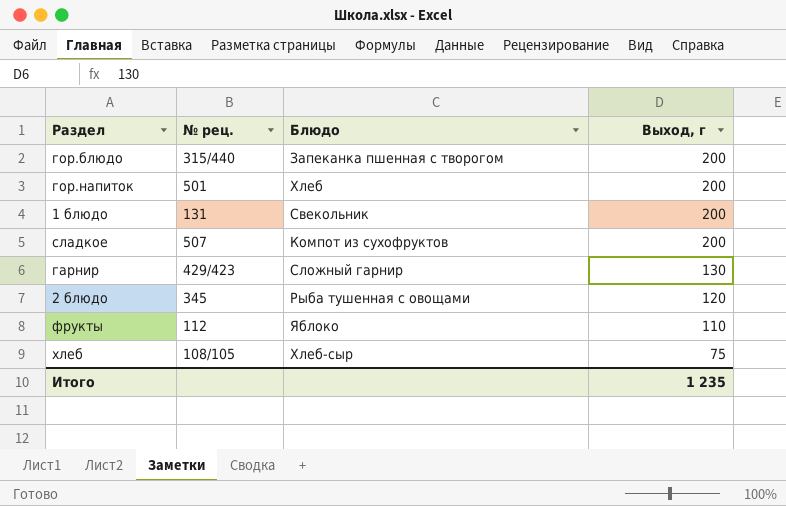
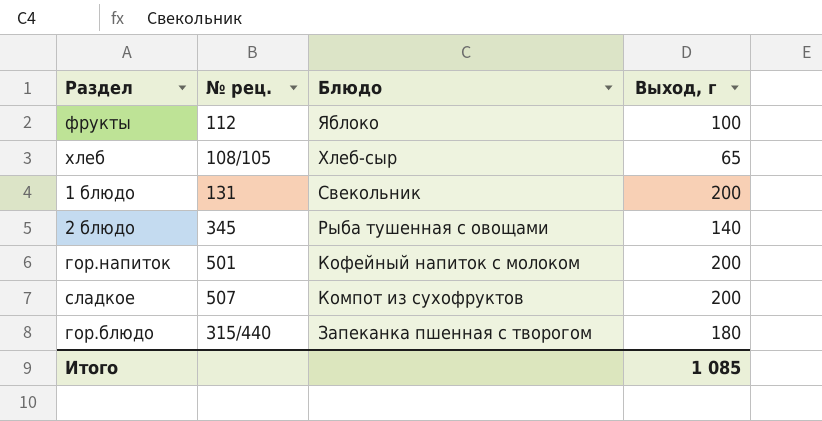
row order: Выход, г descending -> Блюдо descending
row гарнир: 429/423 | Сложный гарнир | 130 -> none
фрукты | Выход, г: 110 -> 100
хлеб | Выход, г: 75 -> 65
2 блюдо | Выход, г: 120 -> 140
гор.напиток | Блюдо: Хлеб -> Кофейный напиток с молоком
гор.блюдо | Выход, г: 200 -> 180
Итого | Выход, г: 1 235 -> 1 085

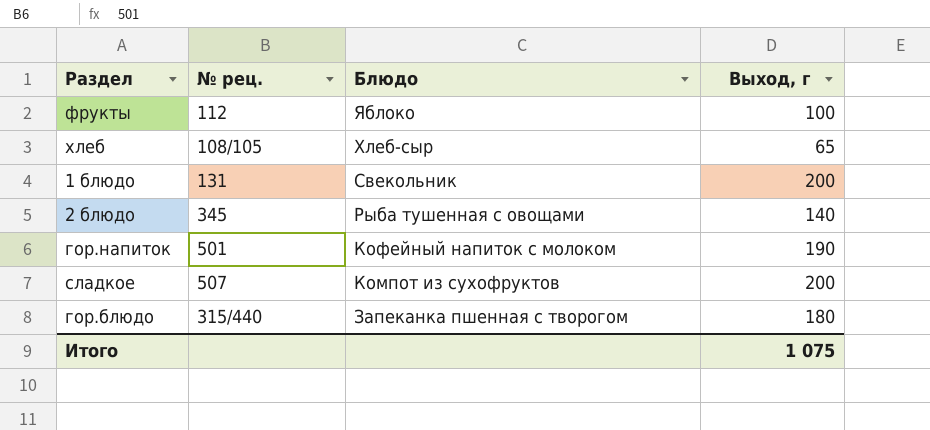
гор.напиток | Выход, г: 200 -> 190
Итого | Выход, г: 1 085 -> 1 075

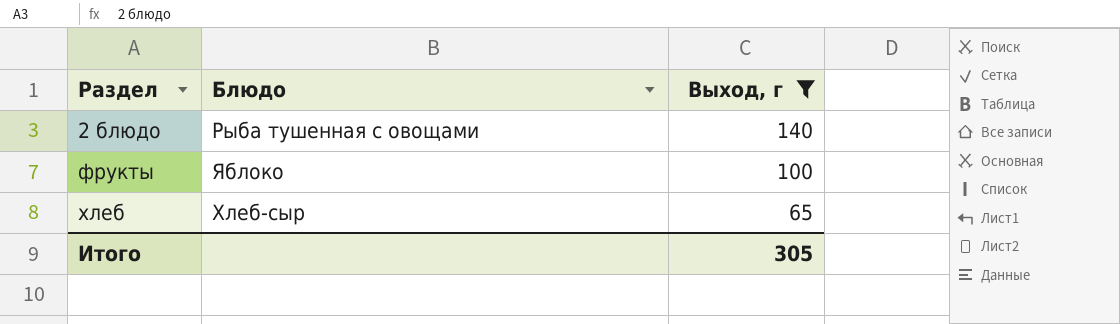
filter: none -> Выход, г <= 140
row order: Блюдо descending -> Раздел ascending
column № рец. | position: 2 -> none
Итого | Выход, г: 1 075 -> 305

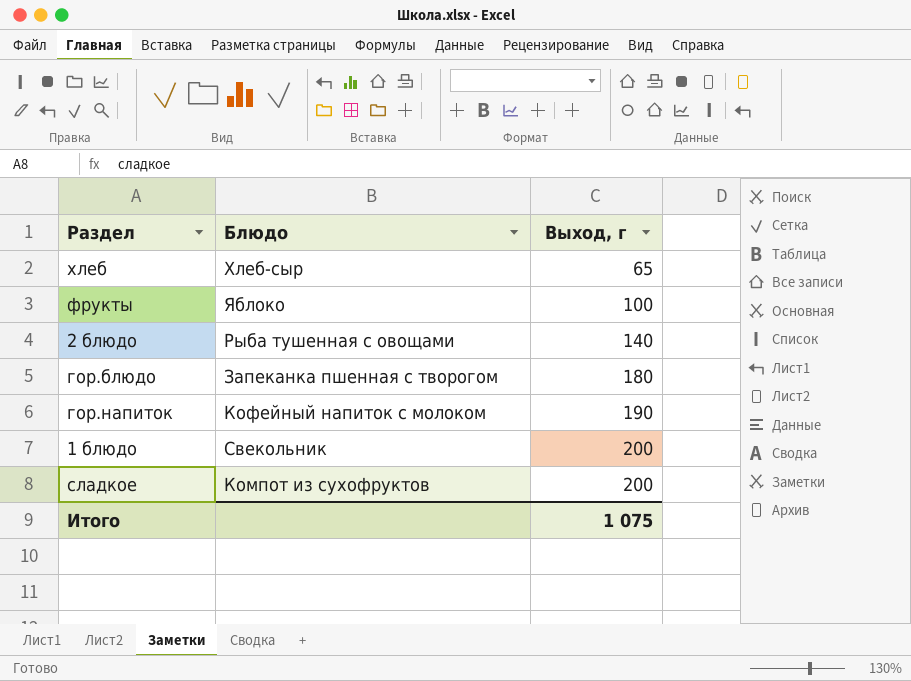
filter: Выход, г <= 140 -> none
row order: Раздел ascending -> Выход, г ascending
Итого | Выход, г: 305 -> 1 075

